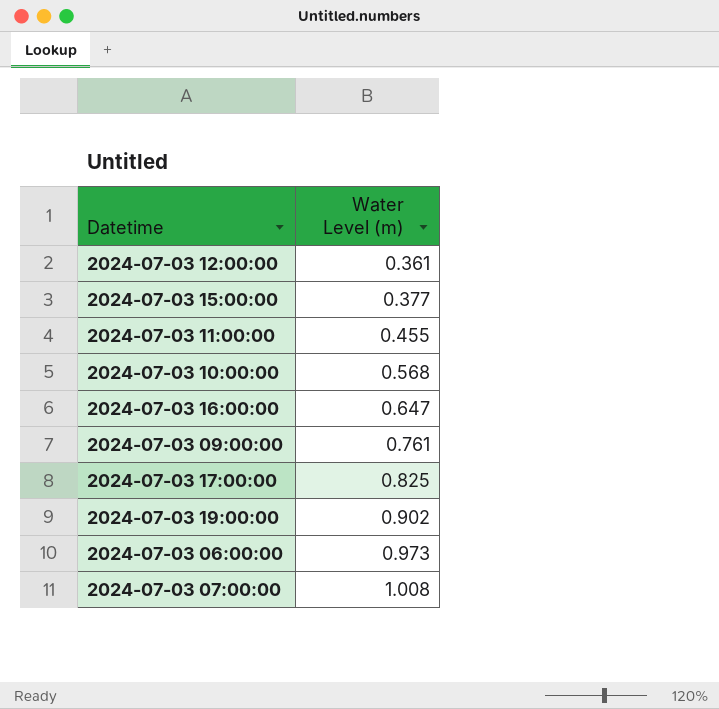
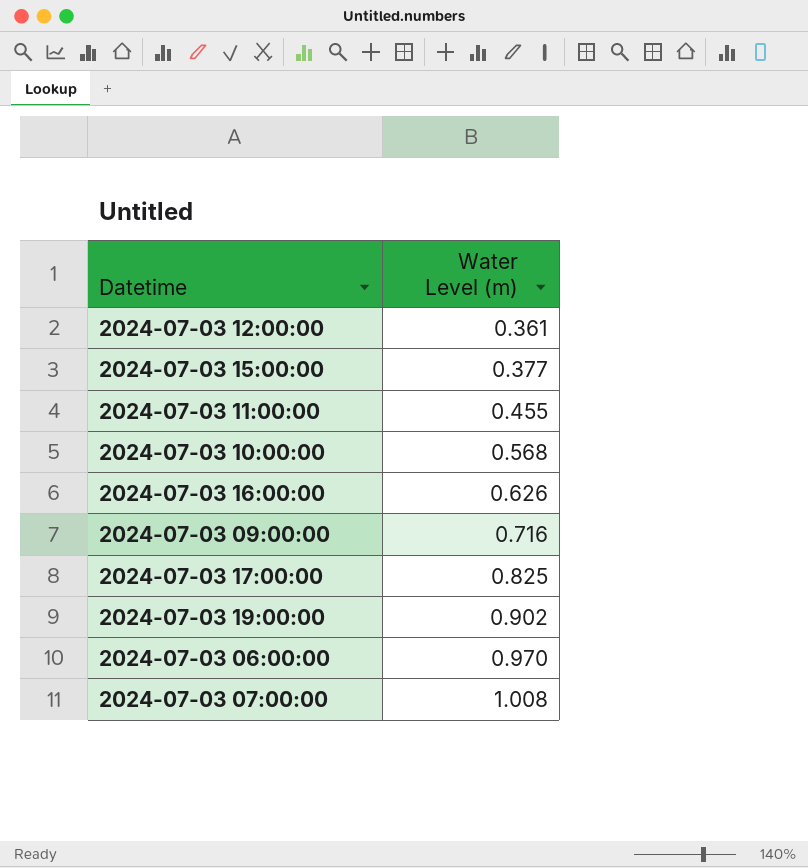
2024-07-03 16:00:00 | Water Level (m): 0.647 -> 0.626
2024-07-03 09:00:00 | Water Level (m): 0.761 -> 0.716
2024-07-03 06:00:00 | Water Level (m): 0.973 -> 0.970

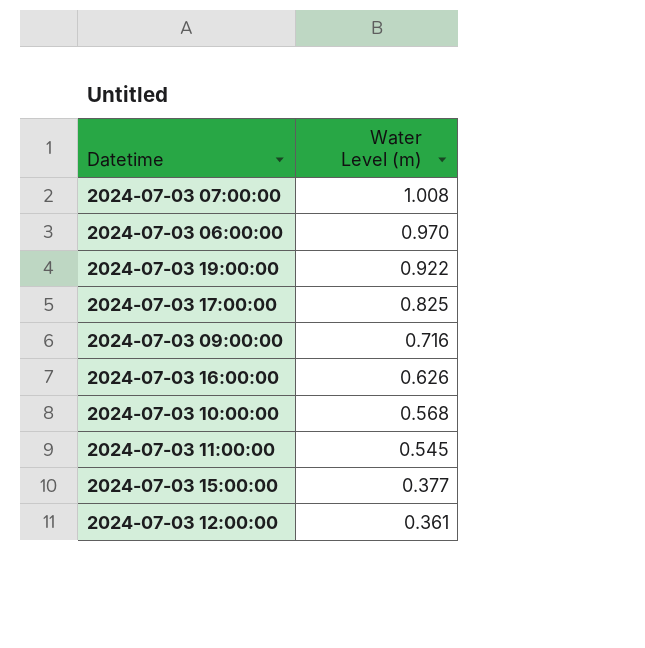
row order: Water Level (m) ascending -> Water Level (m) descending
2024-07-03 19:00:00 | Water Level (m): 0.902 -> 0.922
2024-07-03 11:00:00 | Water Level (m): 0.455 -> 0.545

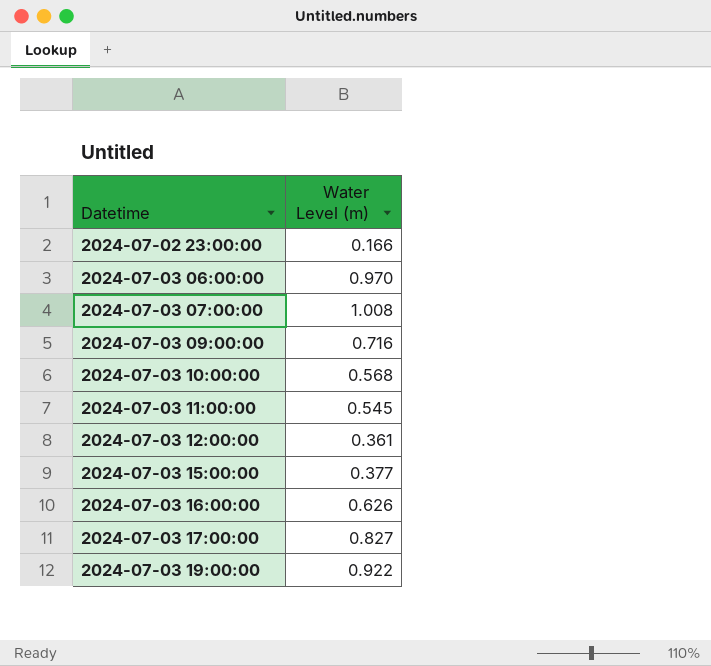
row order: Water Level (m) descending -> Datetime ascending
row 2024-07-02 23:00:00: none -> 0.166
2024-07-03 17:00:00 | Water Level (m): 0.825 -> 0.827

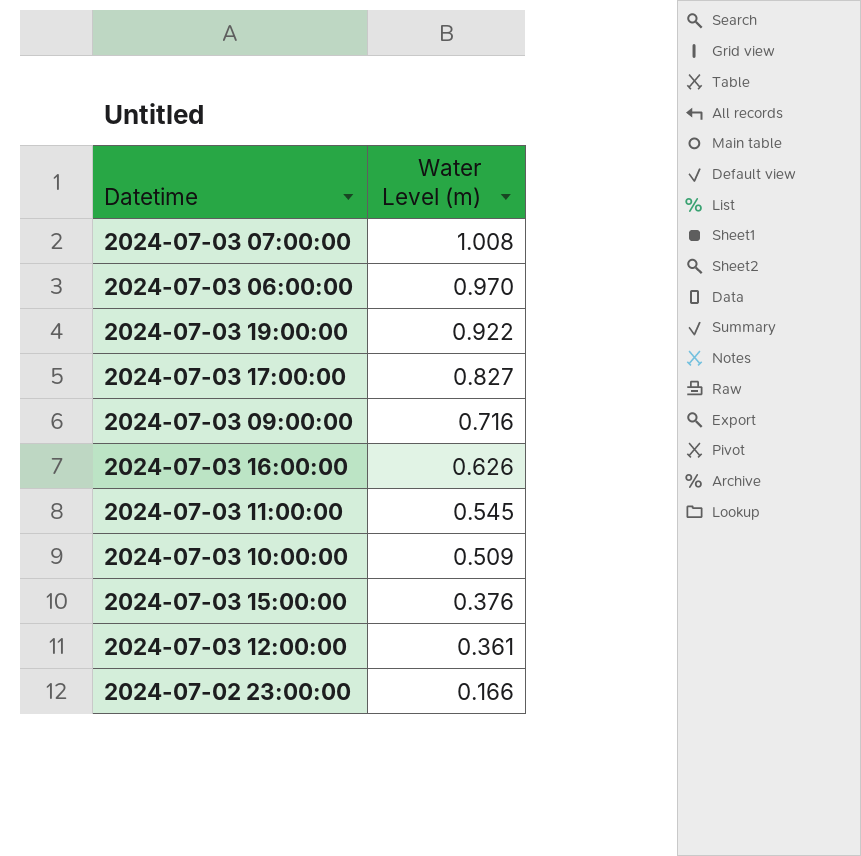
row order: Datetime ascending -> Water Level (m) descending
2024-07-03 10:00:00 | Water Level (m): 0.568 -> 0.509
2024-07-03 15:00:00 | Water Level (m): 0.377 -> 0.376

